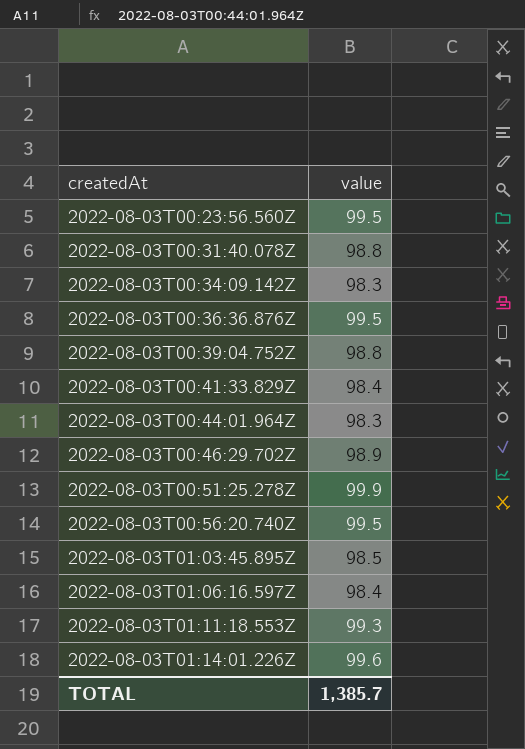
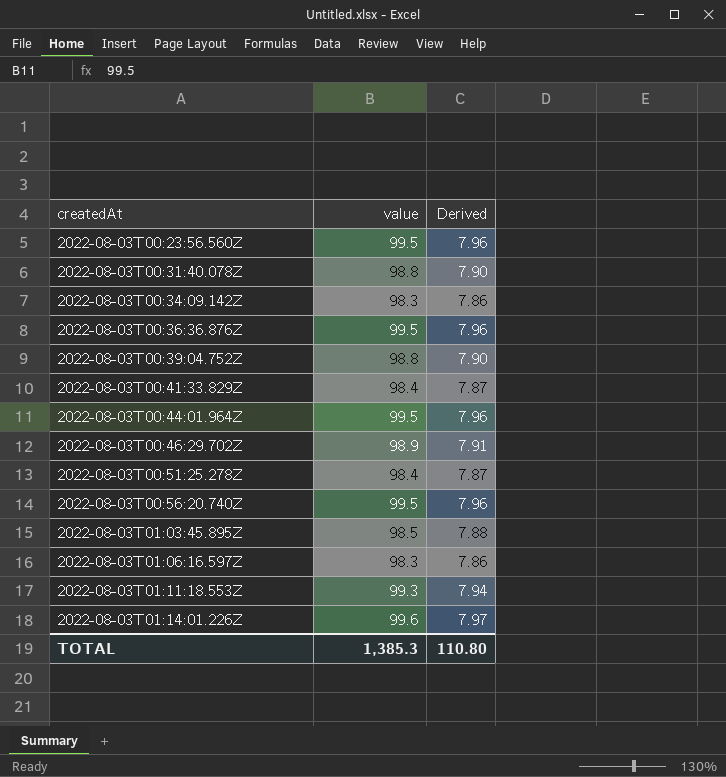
column Derived | formula: none -> [value] * 0.08
2022-08-03T00:44:01.964Z | value: 98.3 -> 99.5
2022-08-03T00:51:25.278Z | value: 99.9 -> 98.4
2022-08-03T01:06:16.597Z | value: 98.4 -> 98.3
TOTAL | value: 1,385.7 -> 1,385.3

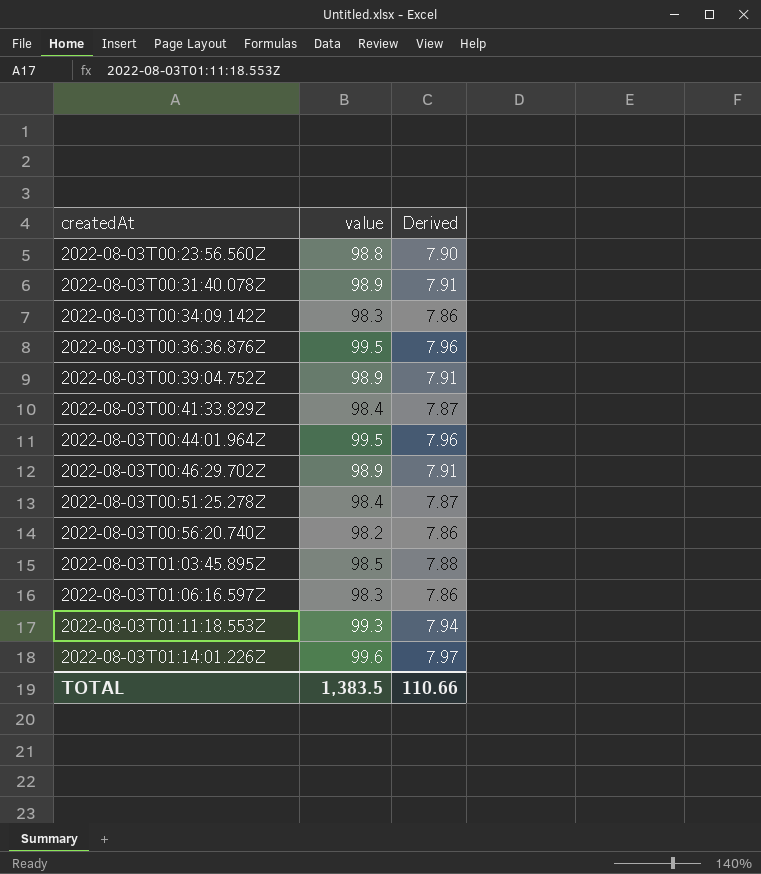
2022-08-03T00:23:56.560Z | value: 99.5 -> 98.8
2022-08-03T00:23:56.560Z | Derived: 7.96 -> 7.90
2022-08-03T00:31:40.078Z | value: 98.8 -> 98.9
2022-08-03T00:31:40.078Z | Derived: 7.90 -> 7.91
2022-08-03T00:39:04.752Z | value: 98.8 -> 98.9
2022-08-03T00:39:04.752Z | Derived: 7.90 -> 7.91
2022-08-03T00:56:20.740Z | value: 99.5 -> 98.2
2022-08-03T00:56:20.740Z | Derived: 7.96 -> 7.86
TOTAL | value: 1,385.3 -> 1,383.5
TOTAL | Derived: 110.80 -> 110.66

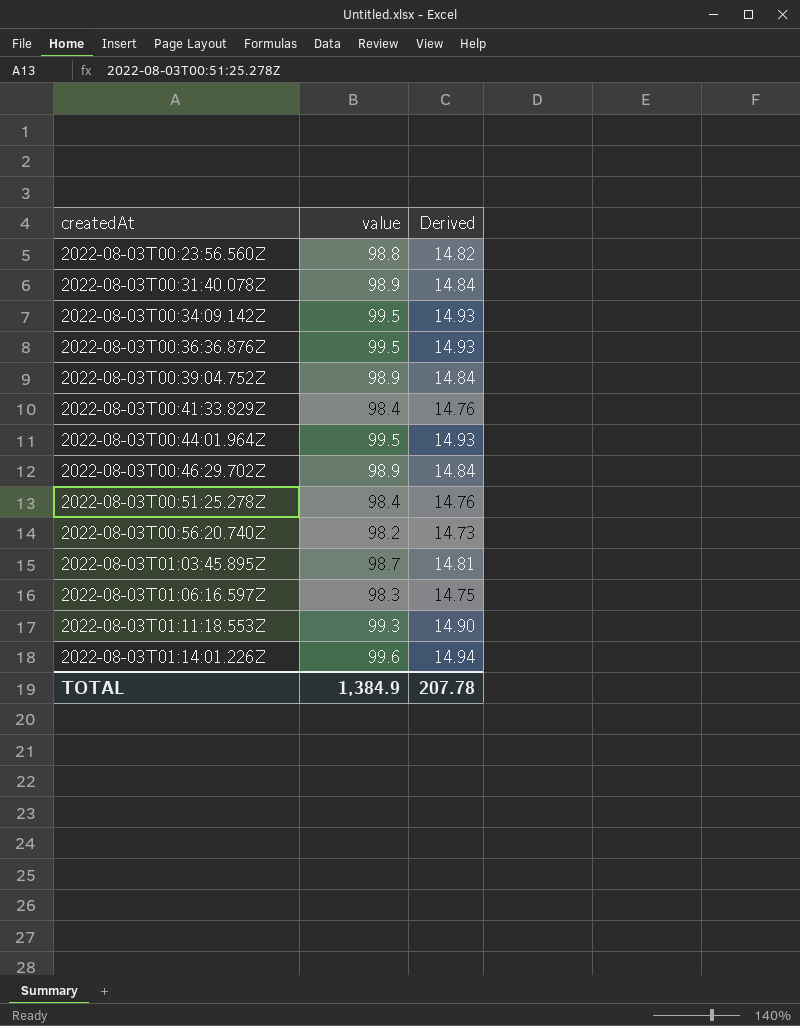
column Derived | formula: [value] * 0.08 -> [value] * 0.15
2022-08-03T00:34:09.142Z | value: 98.3 -> 99.5
2022-08-03T01:03:45.895Z | value: 98.5 -> 98.7
TOTAL | value: 1,383.5 -> 1,384.9
TOTAL | Derived: 110.66 -> 207.78

